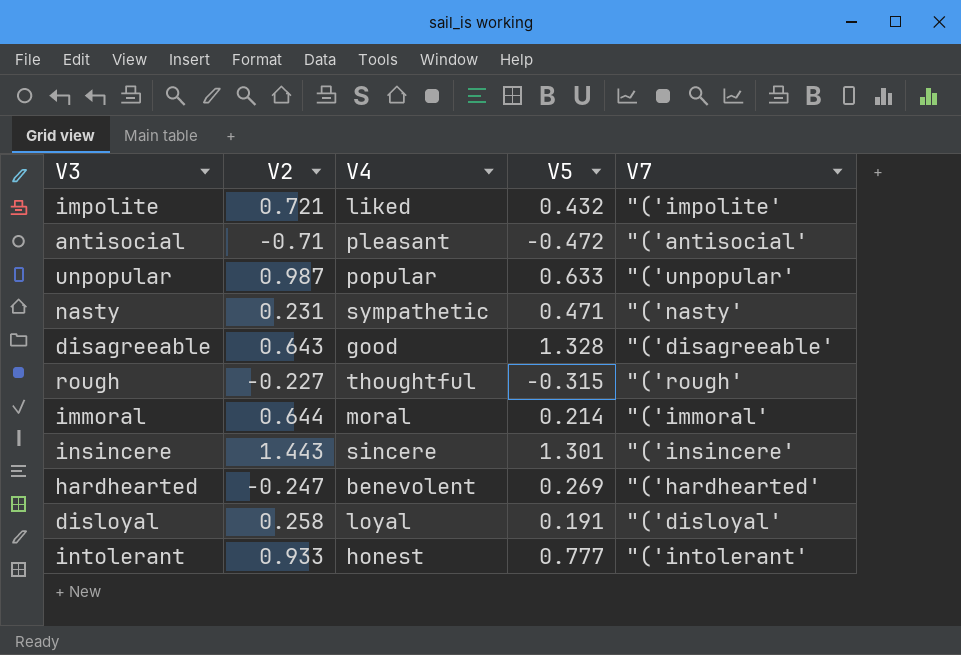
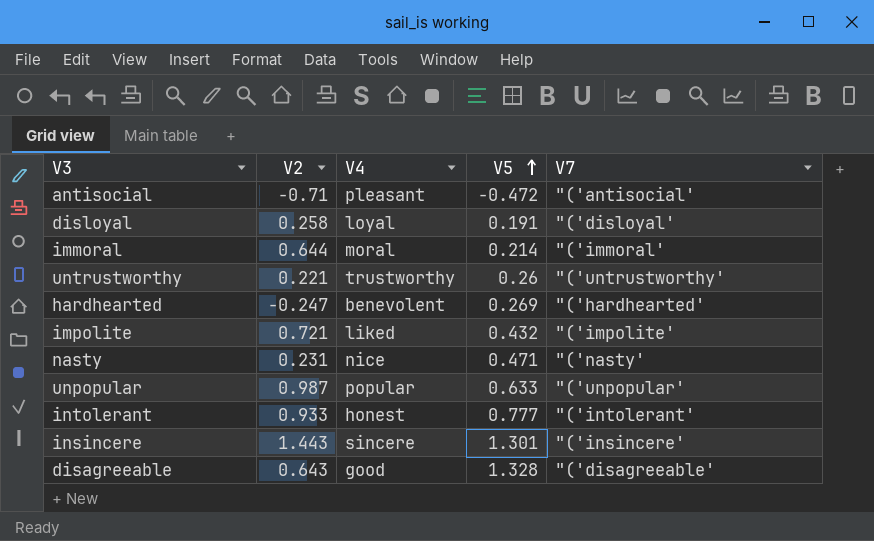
row order: none -> V5 ascending
row rough: -0.227 | thoughtful | -0.315 | "('rough' -> none
row untrustworthy: none -> 0.221 | trustworthy | 0.26 | "('untrustworthy'
nasty | V4: sympathetic -> nice

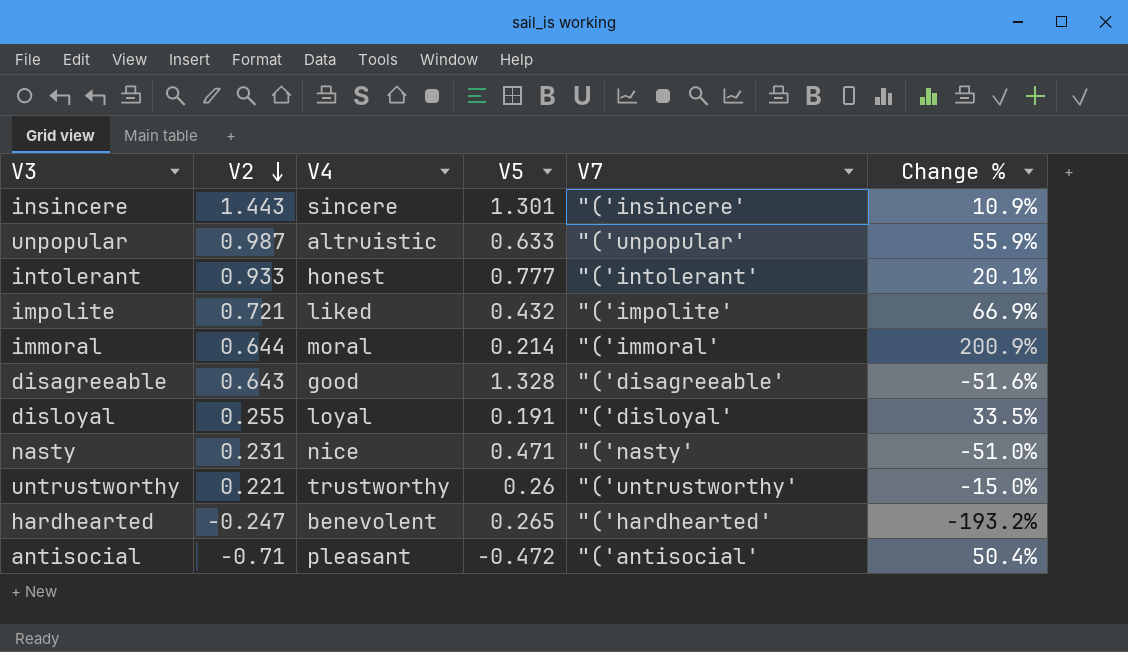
row order: V5 ascending -> V2 descending
column Change % | formula: none -> ([V2] - [V5]) / [V5]
unpopular | V4: popular -> altruistic
disloyal | V2: 0.258 -> 0.255
hardhearted | V5: 0.269 -> 0.265

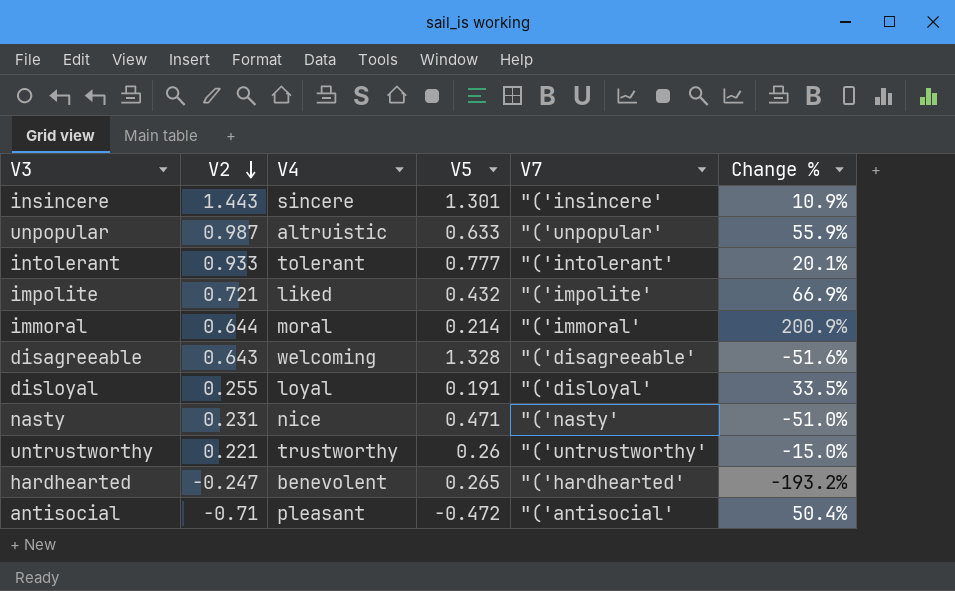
intolerant | V4: honest -> tolerant
disagreeable | V4: good -> welcoming

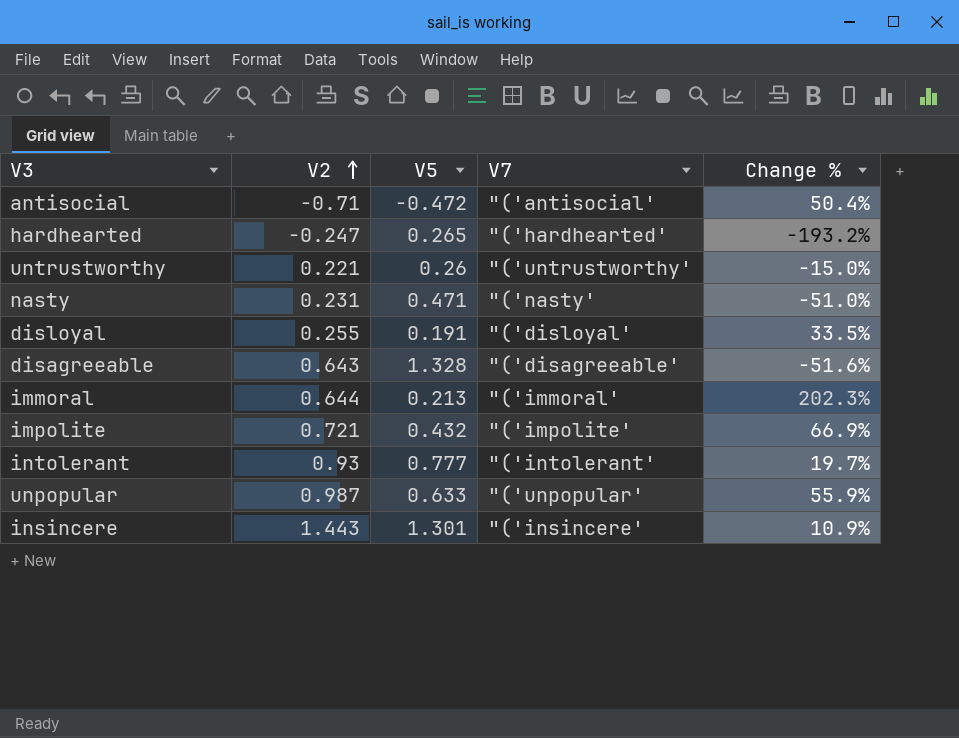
row order: V2 descending -> V2 ascending
column V4 | position: 3 -> none
immoral | V5: 0.214 -> 0.213
immoral | Change %: 200.9% -> 202.3%
intolerant | V2: 0.933 -> 0.93
intolerant | Change %: 20.1% -> 19.7%

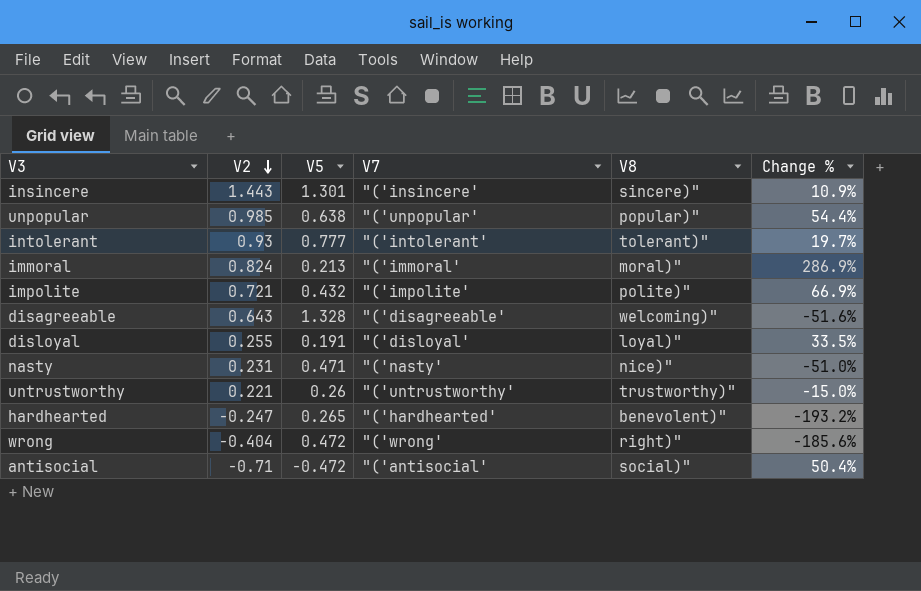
row order: V2 ascending -> V2 descending
column V8 | position: none -> 5
unpopular | V2: 0.987 -> 0.985
unpopular | V5: 0.633 -> 0.638
unpopular | Change %: 55.9% -> 54.4%
immoral | V2: 0.644 -> 0.824
immoral | Change %: 202.3% -> 286.9%
row wrong: none -> -0.404 | 0.472 | "('wrong' | right)" | -185.6%

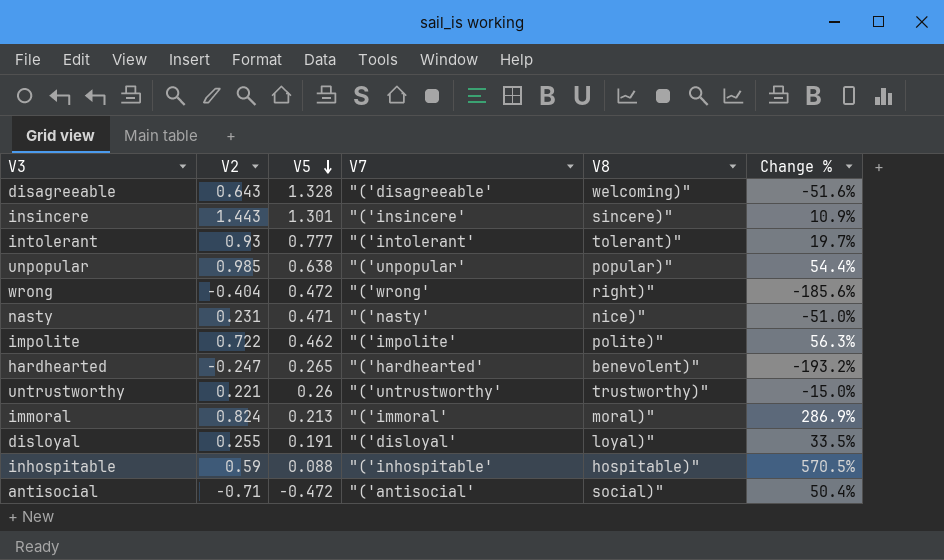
row order: V2 descending -> V5 descending
impolite | V2: 0.721 -> 0.722
impolite | V5: 0.432 -> 0.462
impolite | Change %: 66.9% -> 56.3%
row inhospitable: none -> 0.59 | 0.088 | "('inhospitable' | hospitable)" | 570.5%

